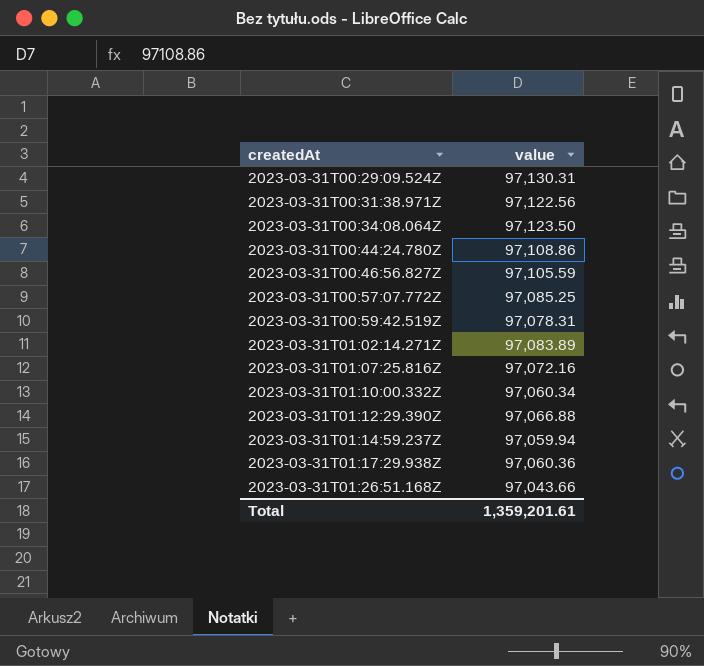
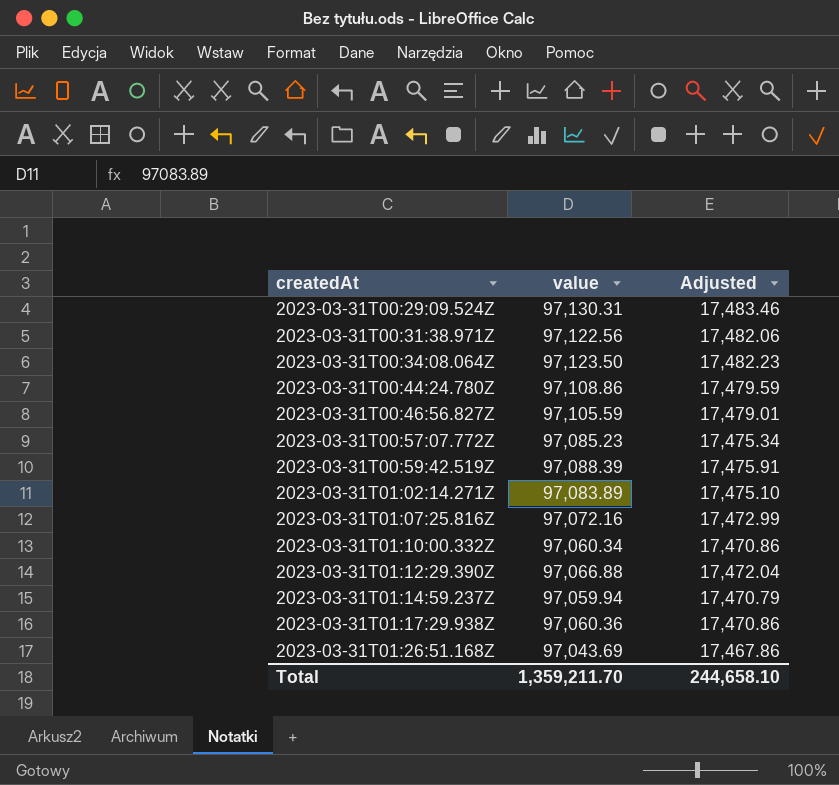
column Adjusted | formula: none -> [value] * 0.18
2023-03-31T00:57:07.772Z | value: 97,085.25 -> 97,085.23
2023-03-31T00:59:42.519Z | value: 97,078.31 -> 97,088.39
2023-03-31T01:26:51.168Z | value: 97,043.66 -> 97,043.69
Total | value: 1,359,201.61 -> 1,359,211.70

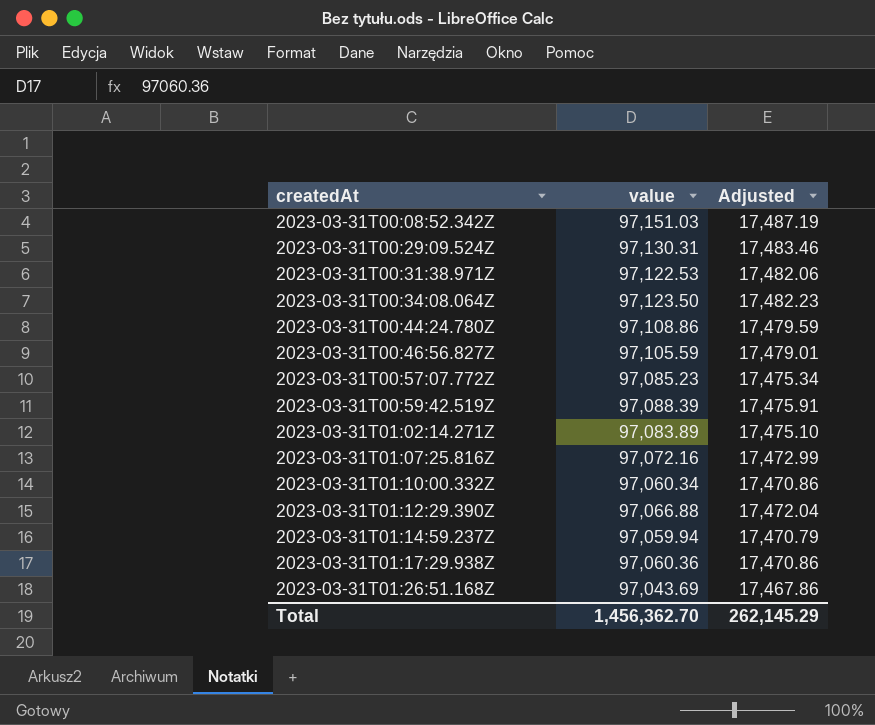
row 2023-03-31T00:08:52.342Z: none -> 97,151.03 | 17,487.19
2023-03-31T00:31:38.971Z | value: 97,122.56 -> 97,122.53
Total | value: 1,359,211.70 -> 1,456,362.70
Total | Adjusted: 244,658.10 -> 262,145.29

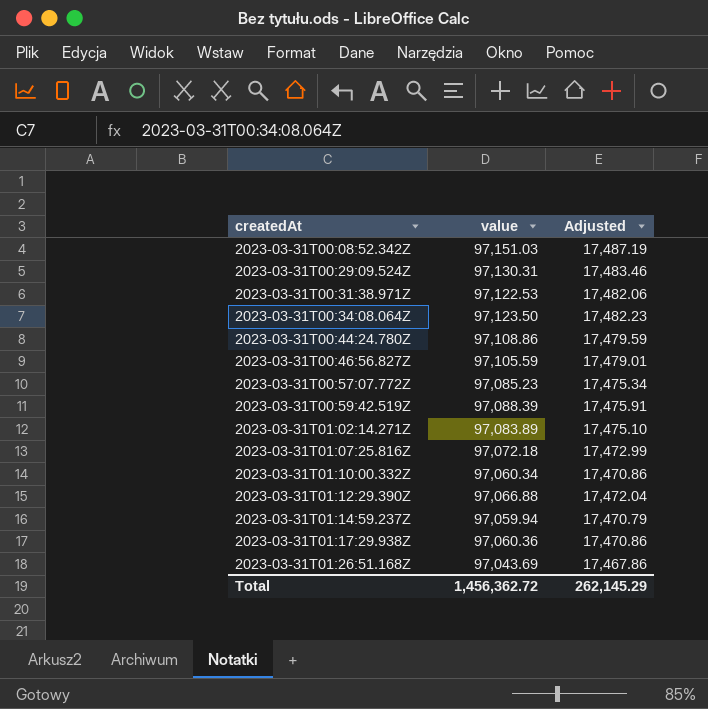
2023-03-31T01:07:25.816Z | value: 97,072.16 -> 97,072.18
Total | value: 1,456,362.70 -> 1,456,362.72

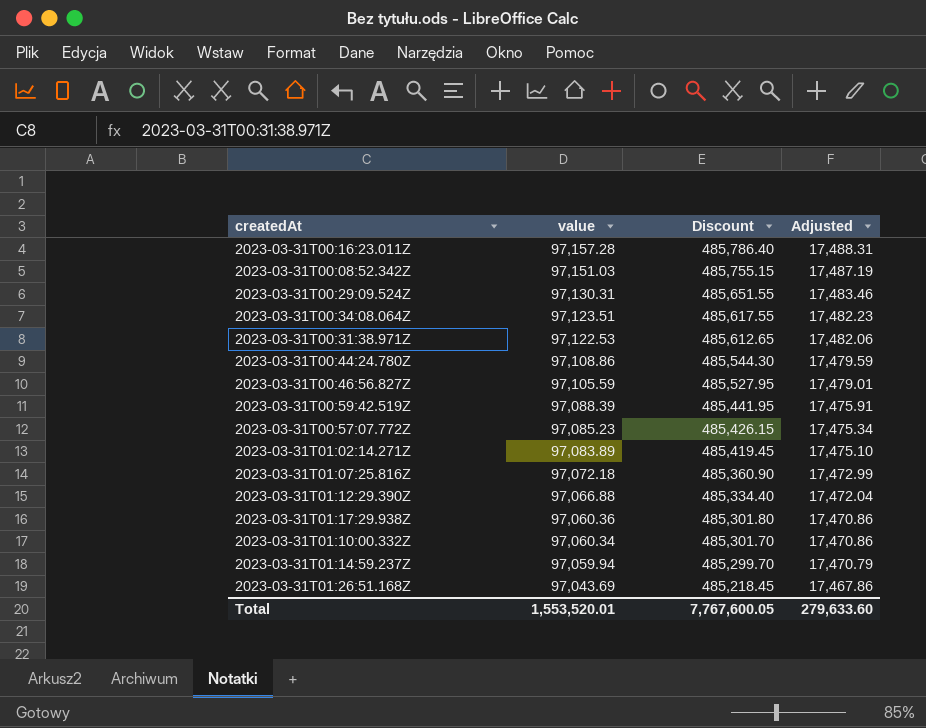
row order: createdAt ascending -> value descending
column Discount | formula: none -> [value] * 5
row 2023-03-31T00:16:23.011Z: none -> 97,157.28 | 485,786.40 | 17,488.31
2023-03-31T00:34:08.064Z | value: 97,123.50 -> 97,123.51
Total | value: 1,456,362.72 -> 1,553,520.01
Total | Adjusted: 262,145.29 -> 279,633.60

